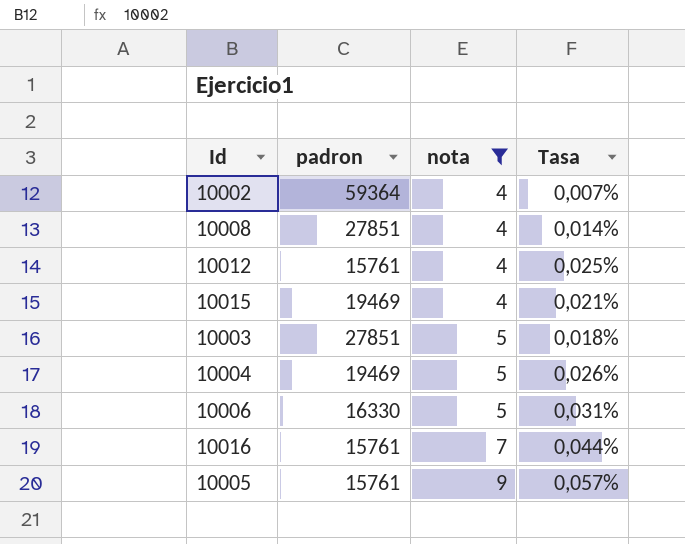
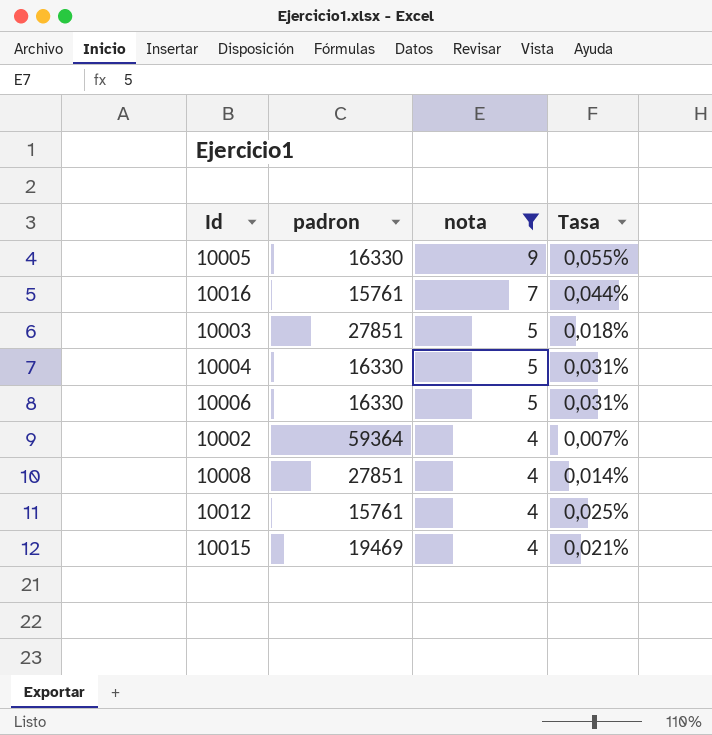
row order: nota ascending -> nota descending
10005 | padron: 15761 -> 16330
10005 | Tasa: 0,057% -> 0,055%
10004 | padron: 19469 -> 16330
10004 | Tasa: 0,026% -> 0,031%

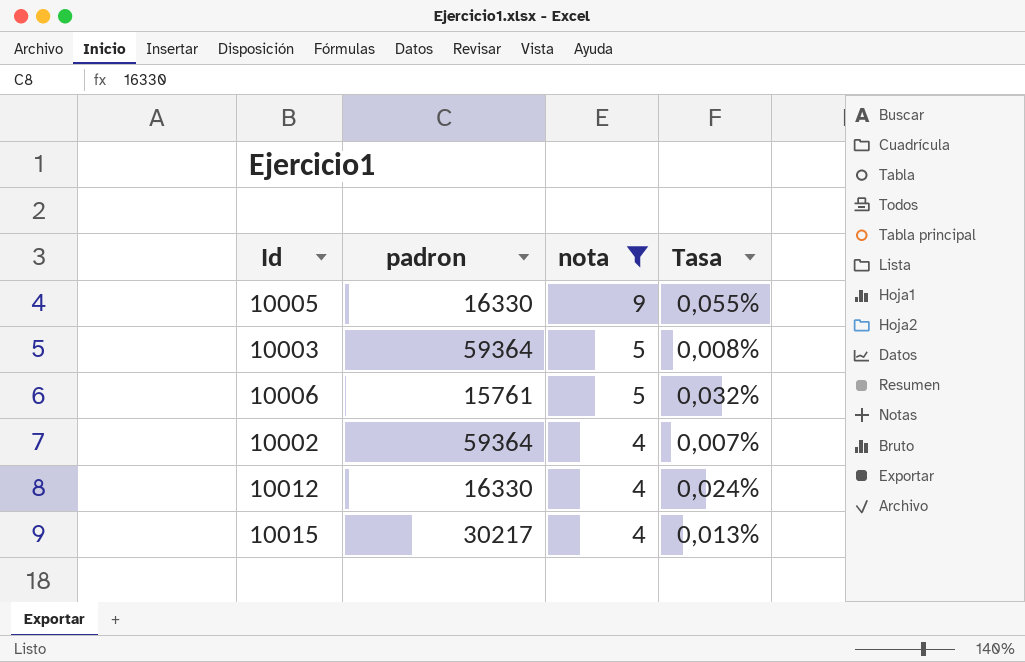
row 10016: 15761 | 7 | 0,044% -> none
row 10004: 16330 | 5 | 0,031% -> none
row 10008: 27851 | 4 | 0,014% -> none
10003 | padron: 27851 -> 59364
10003 | Tasa: 0,018% -> 0,008%
10006 | padron: 16330 -> 15761
10006 | Tasa: 0,031% -> 0,032%
10012 | padron: 15761 -> 16330
10012 | Tasa: 0,025% -> 0,024%
10015 | padron: 19469 -> 30217
10015 | Tasa: 0,021% -> 0,013%

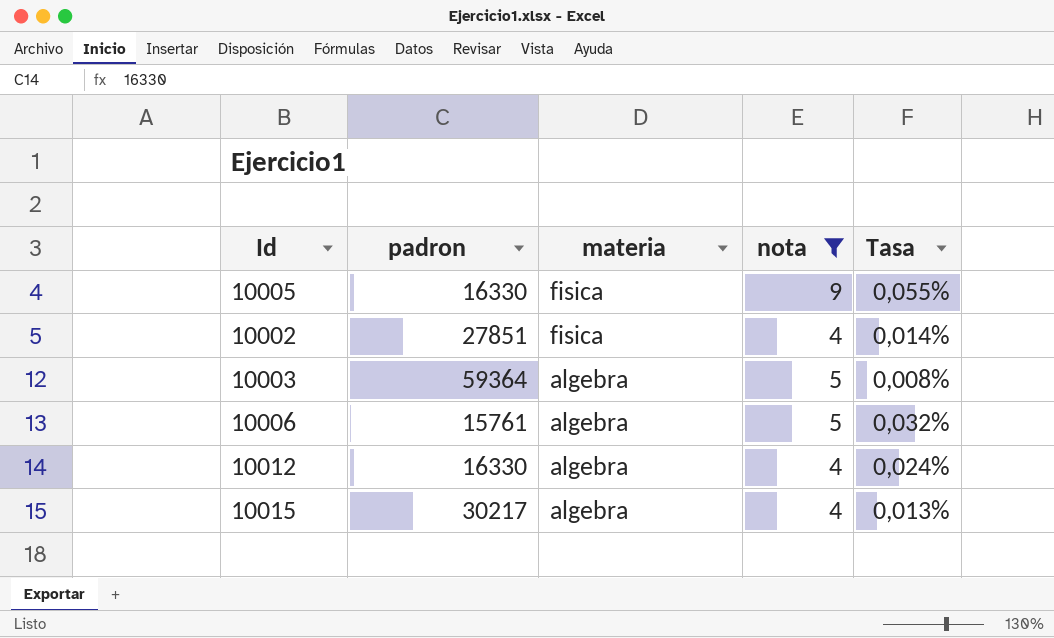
row order: nota descending -> materia descending
column materia | position: none -> 3
10002 | padron: 59364 -> 27851
10002 | Tasa: 0,007% -> 0,014%

